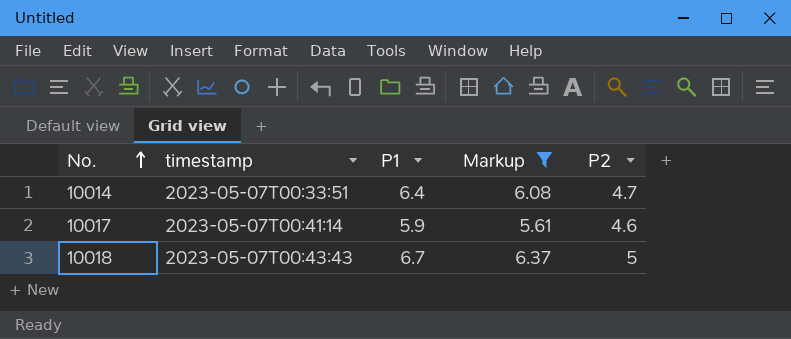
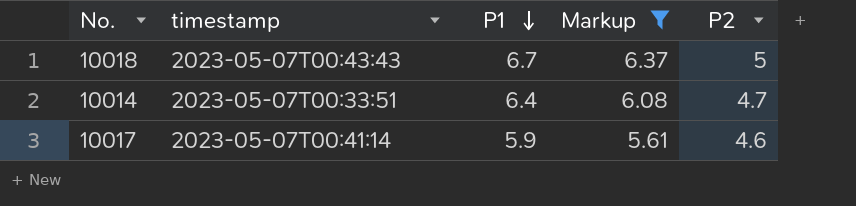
row order: No. ascending -> P1 descending

